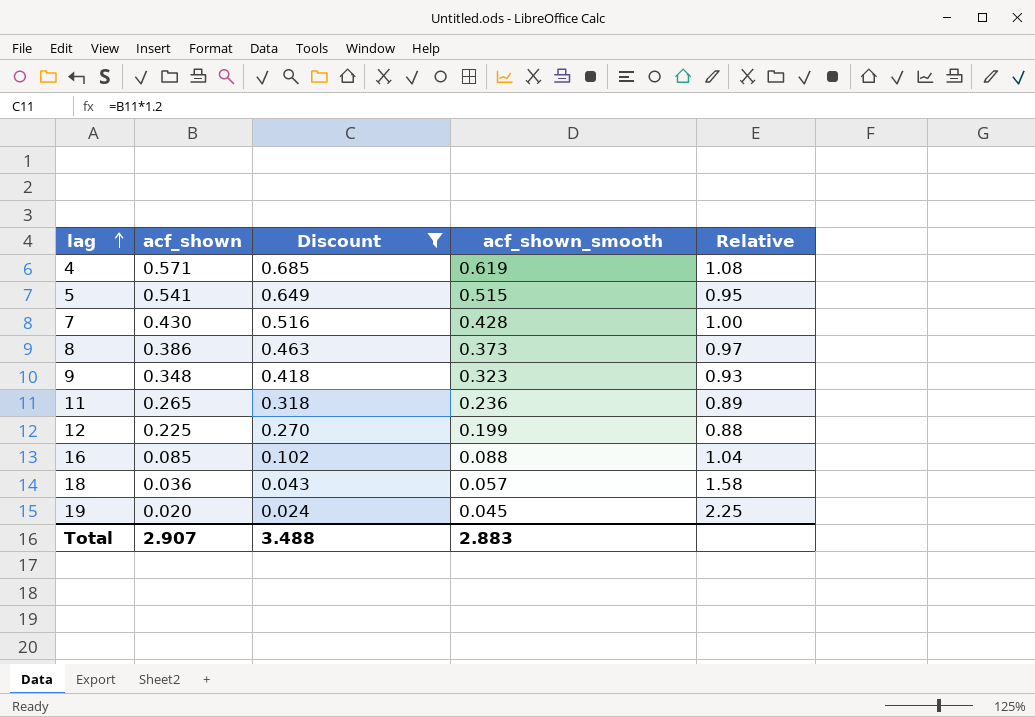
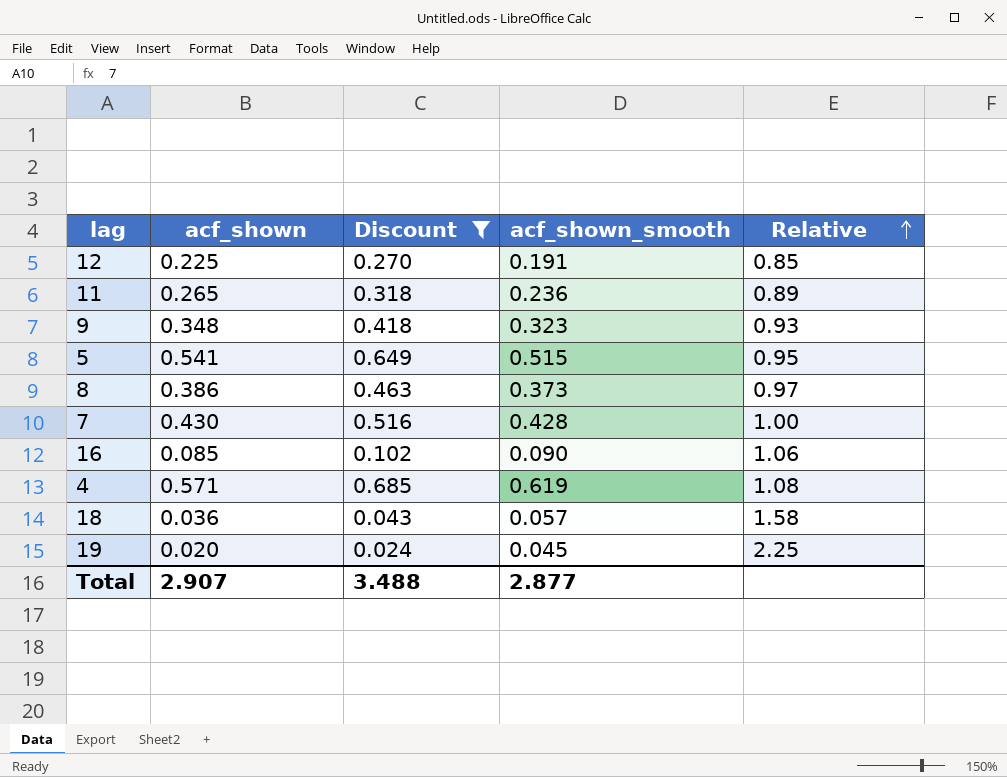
row order: lag ascending -> Relative ascending
12 | acf_shown_smooth: 0.199 -> 0.191
12 | Relative: 0.88 -> 0.85
16 | acf_shown_smooth: 0.088 -> 0.090
16 | Relative: 1.04 -> 1.06
Total | acf_shown_smooth: 2.883 -> 2.877

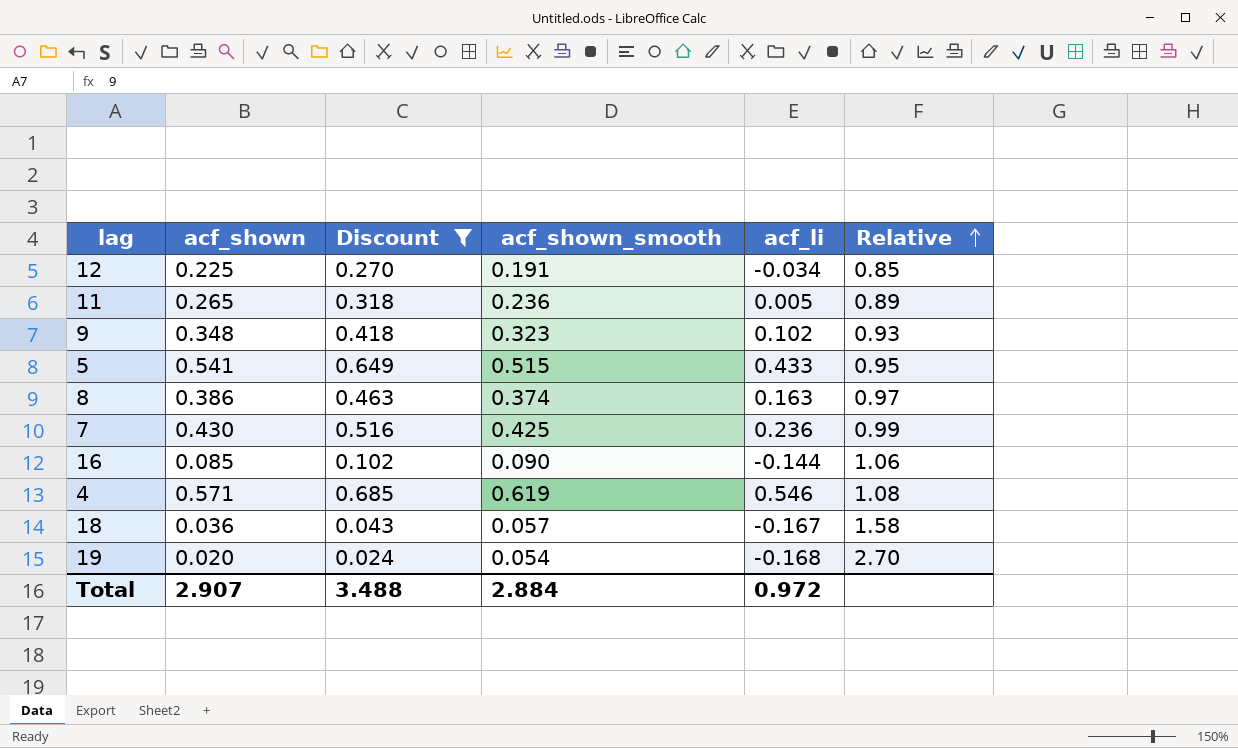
column acf_li | position: none -> 5
8 | acf_shown_smooth: 0.373 -> 0.374
7 | acf_shown_smooth: 0.428 -> 0.425
7 | Relative: 1.00 -> 0.99
19 | acf_shown_smooth: 0.045 -> 0.054
19 | Relative: 2.25 -> 2.70
Total | acf_shown_smooth: 2.877 -> 2.884

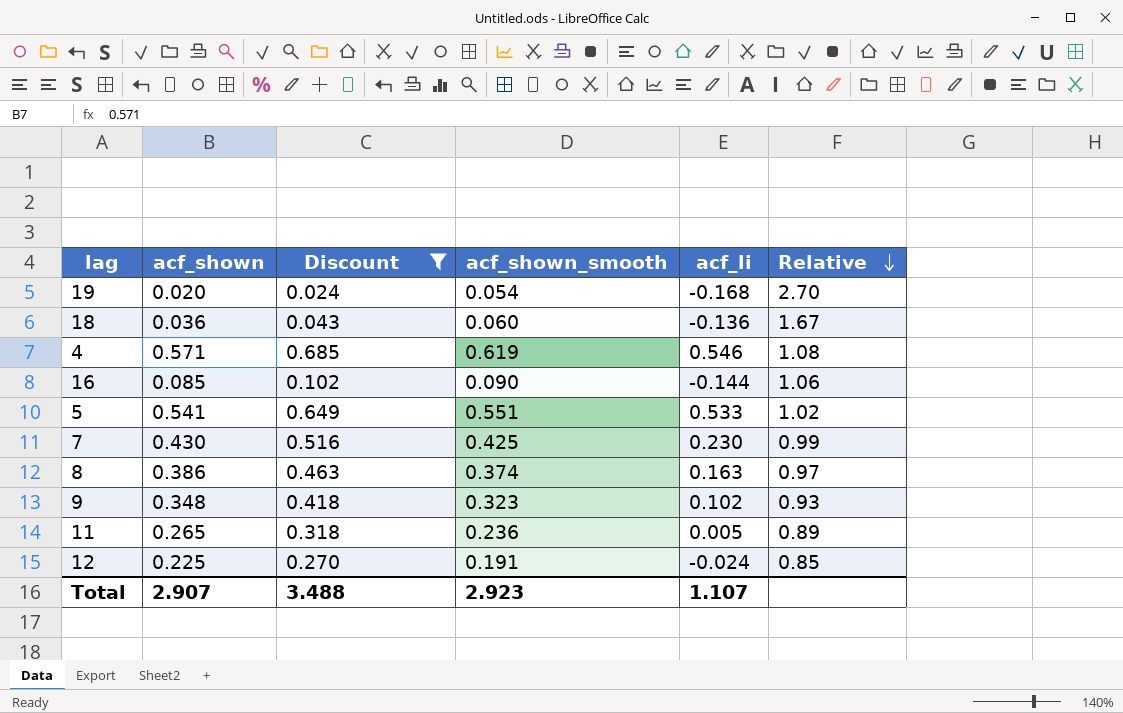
row order: Relative ascending -> Relative descending
18 | acf_shown_smooth: 0.057 -> 0.060
18 | acf_li: -0.167 -> -0.136
18 | Relative: 1.58 -> 1.67
5 | acf_shown_smooth: 0.515 -> 0.551
5 | acf_li: 0.433 -> 0.533
5 | Relative: 0.95 -> 1.02
7 | acf_li: 0.236 -> 0.230
12 | acf_li: -0.034 -> -0.024
Total | acf_shown_smooth: 2.884 -> 2.923
Total | acf_li: 0.972 -> 1.107

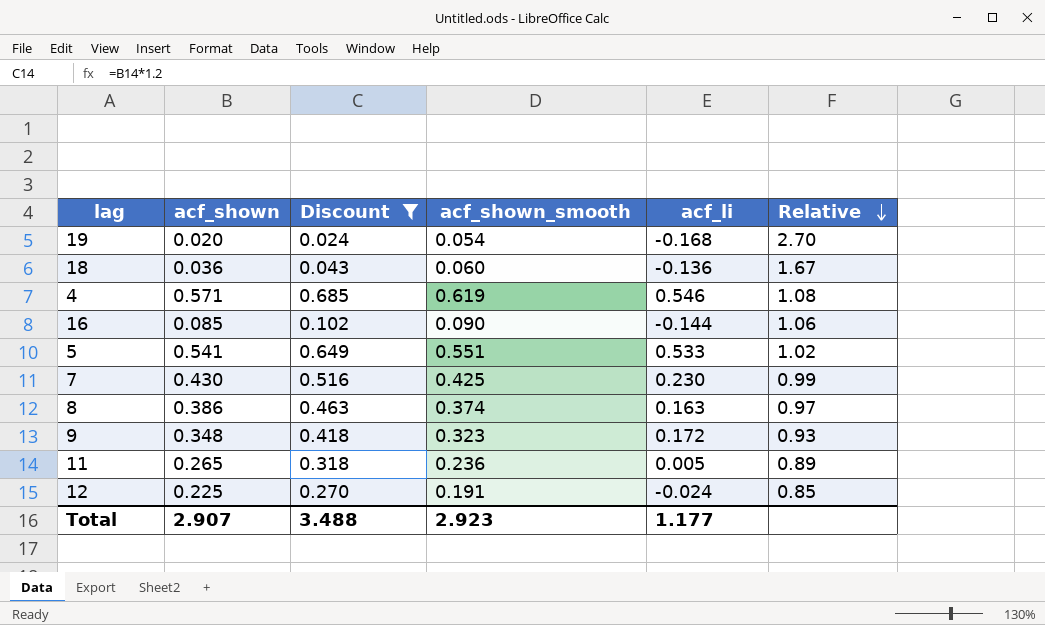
9 | acf_li: 0.102 -> 0.172
Total | acf_li: 1.107 -> 1.177

